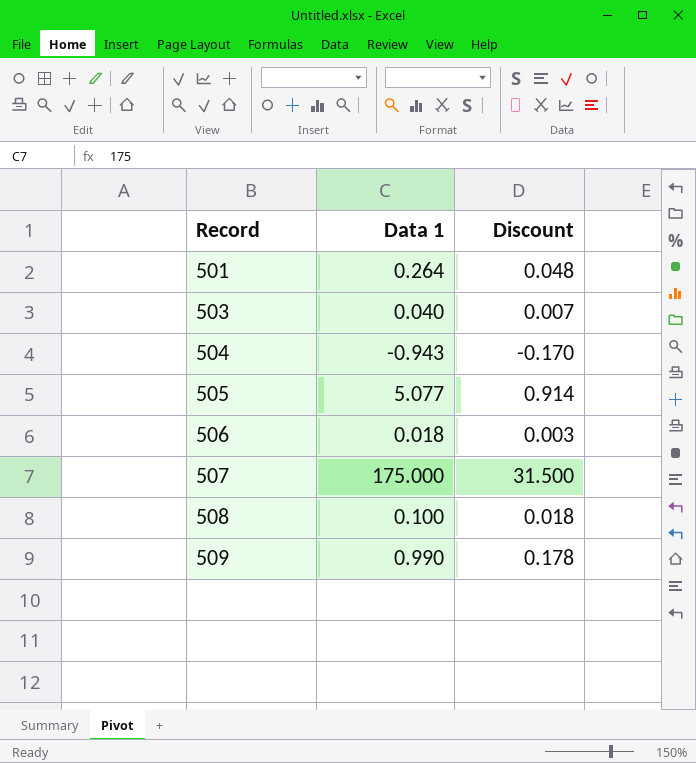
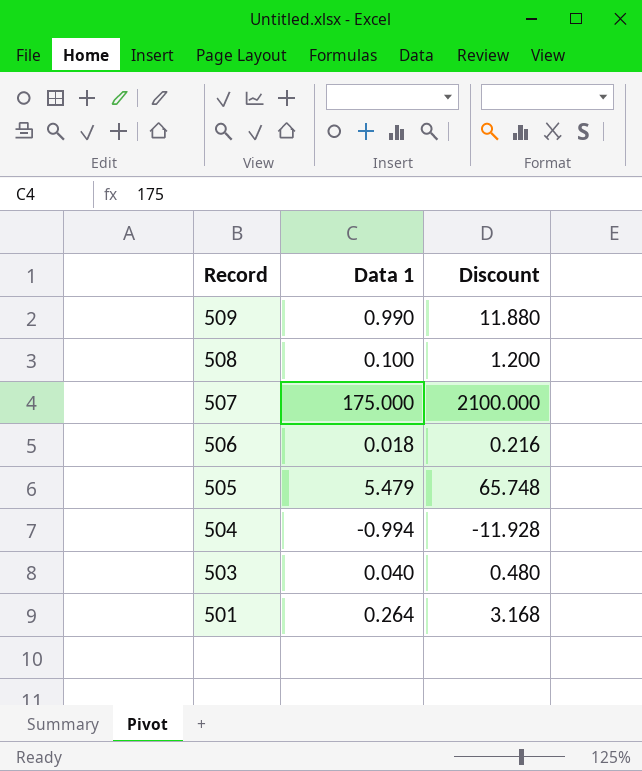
row order: Record ascending -> Record descending
column Discount | formula: [Data 1] * 0.18 -> [Data 1] * 12
505 | Data 1: 5.077 -> 5.479
504 | Data 1: -0.943 -> -0.994

